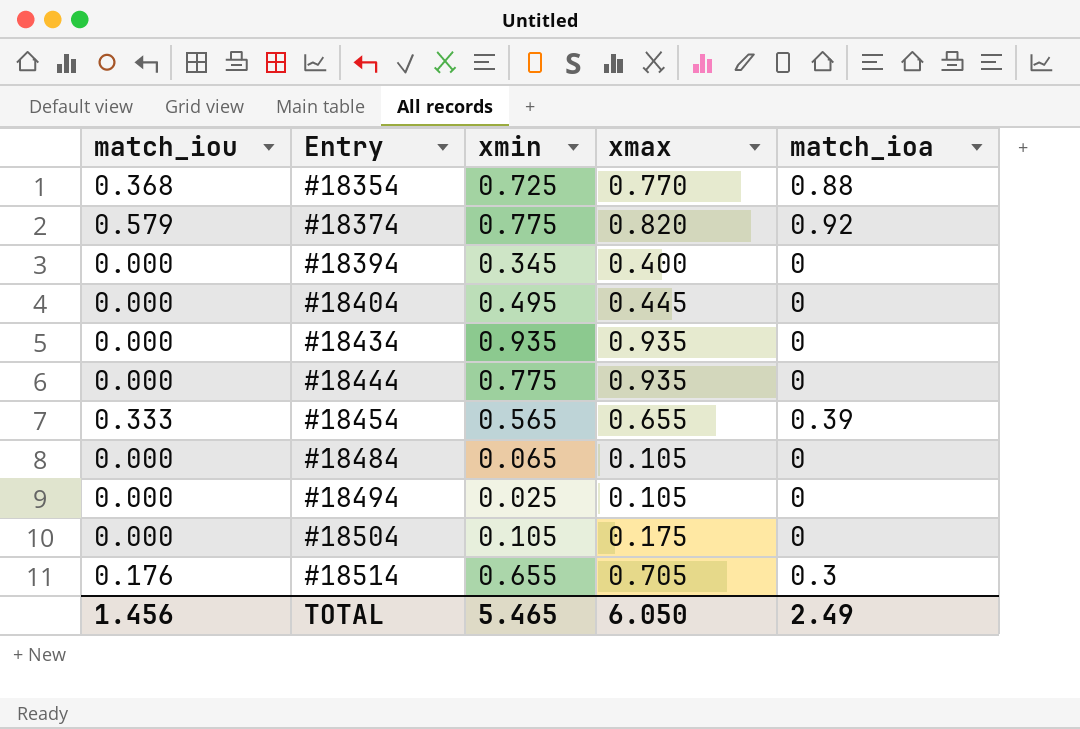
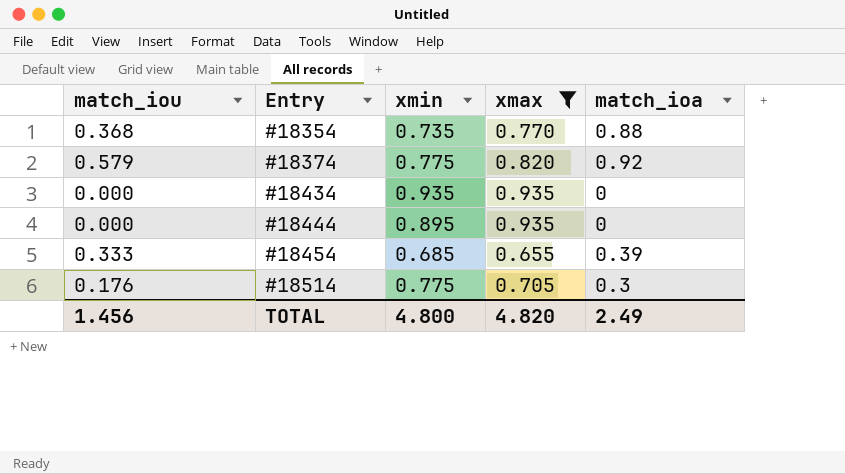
filter: none -> xmax >= 0.655
#18354 | xmin: 0.725 -> 0.735
#18444 | xmin: 0.775 -> 0.895
#18454 | xmin: 0.565 -> 0.685
#18514 | xmin: 0.655 -> 0.775
TOTAL | xmin: 5.465 -> 4.800
TOTAL | xmax: 6.050 -> 4.820

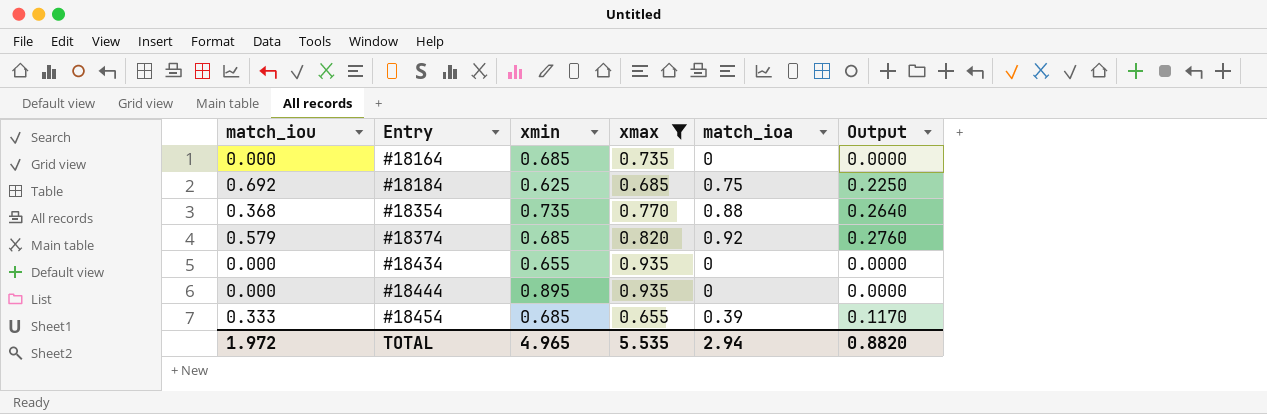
column Output | formula: none -> [match_ioa] * 0.3
row #18514: 0.176 | 0.775 | 0.705 | 0.3 -> none
row #18164: none -> 0.000 | 0.685 | 0.735 | 0 | 0.0000
row #18184: none -> 0.692 | 0.625 | 0.685 | 0.75 | 0.2250
#18374 | xmin: 0.775 -> 0.685
#18434 | xmin: 0.935 -> 0.655
TOTAL | match_iou: 1.456 -> 1.972
TOTAL | xmin: 4.800 -> 4.965
TOTAL | xmax: 4.820 -> 5.535
TOTAL | match_ioa: 2.49 -> 2.94

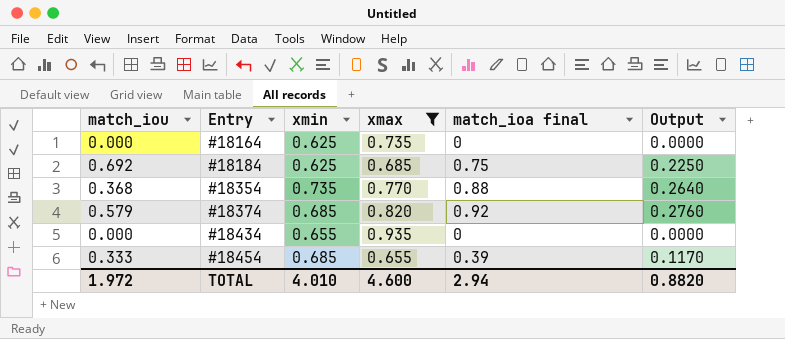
column name: match_ioa -> match_ioa final
row #18444: 0.000 | 0.895 | 0.935 | 0 | 0.0000 -> none
#18164 | xmin: 0.685 -> 0.625
TOTAL | xmin: 4.965 -> 4.010
TOTAL | xmax: 5.535 -> 4.600

